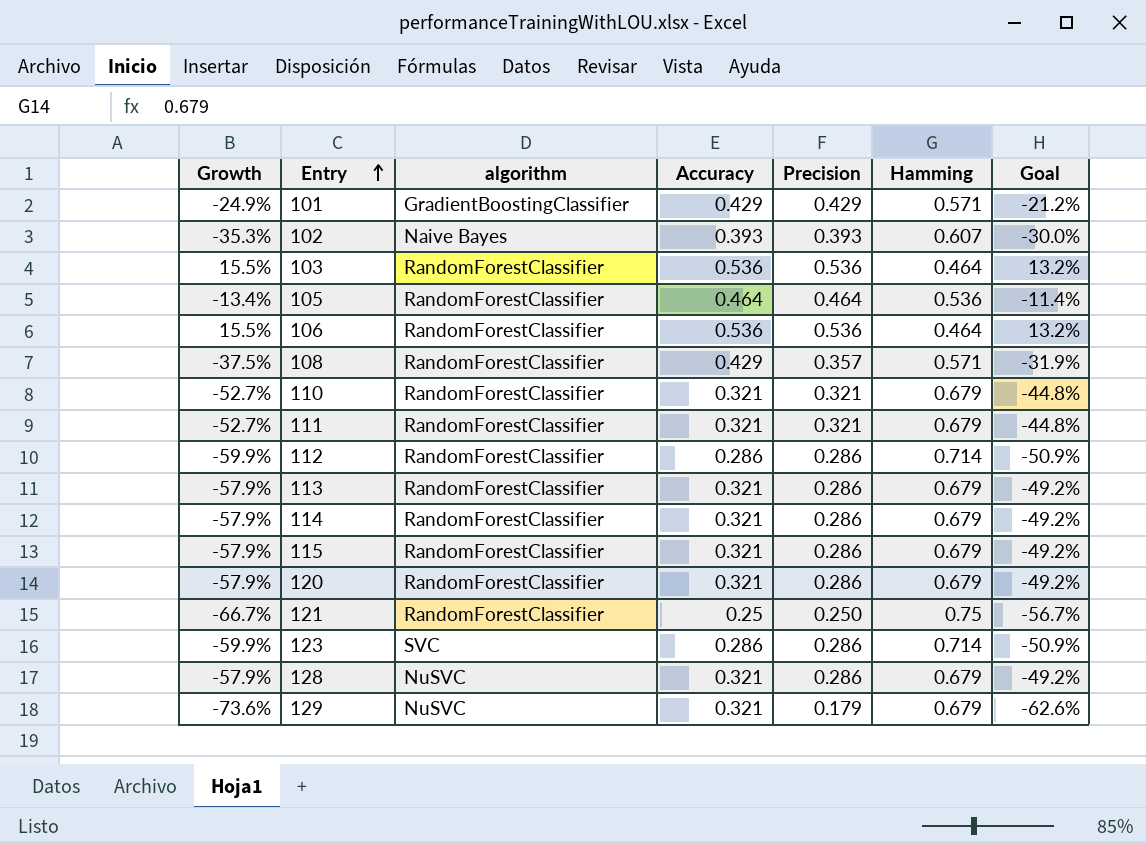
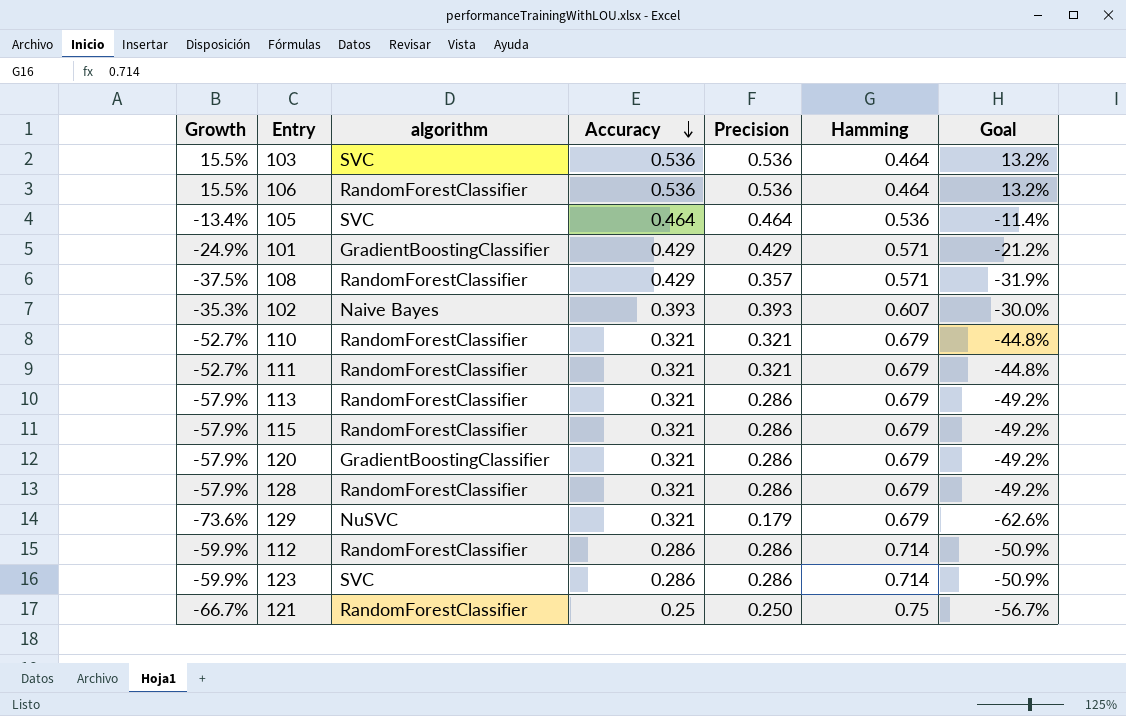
row order: Entry ascending -> Accuracy descending
row 114: -57.9% | RandomForestClassifier | 0.321 | 0.286 | 0.679 | -49.2% -> none
103 | algorithm: RandomForestClassifier -> SVC
105 | algorithm: RandomForestClassifier -> SVC
120 | algorithm: RandomForestClassifier -> GradientBoostingClassifier
128 | algorithm: NuSVC -> RandomForestClassifier

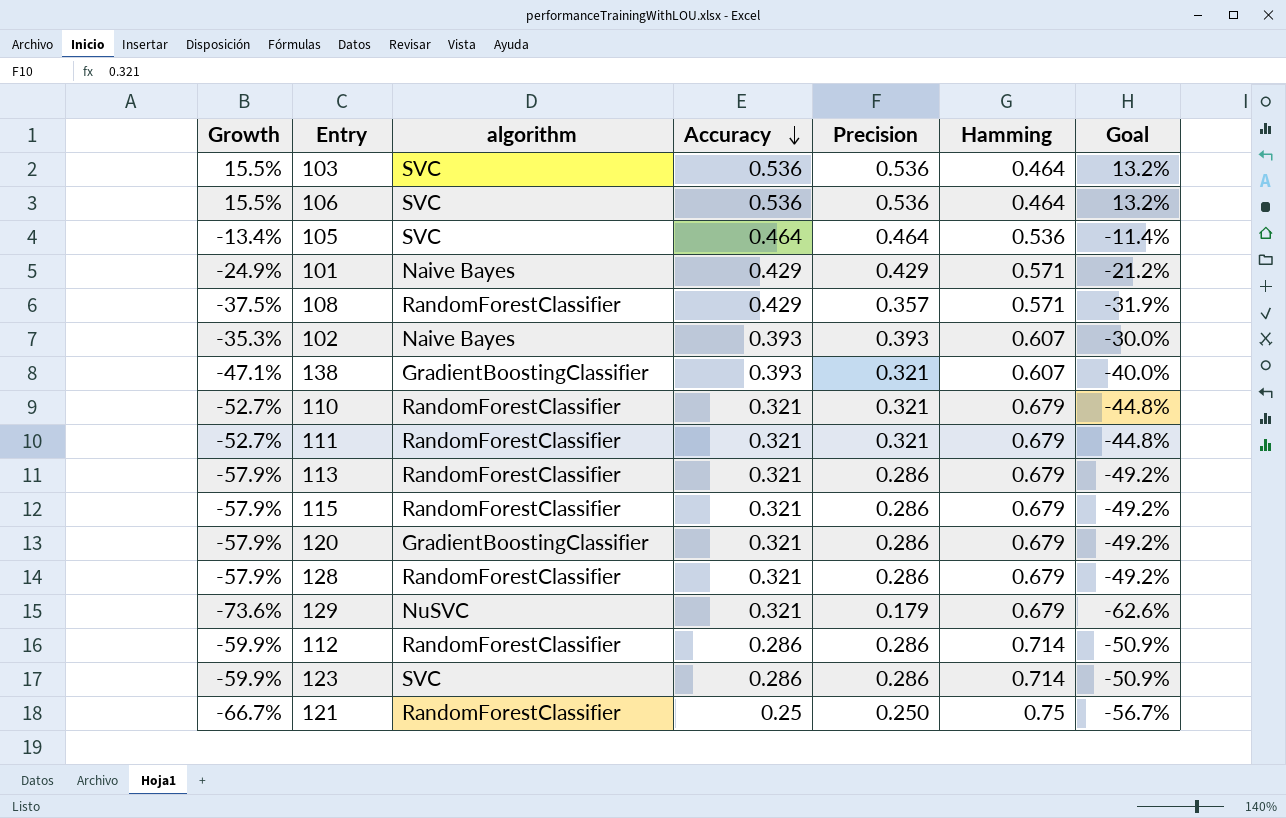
106 | algorithm: RandomForestClassifier -> SVC
101 | algorithm: GradientBoostingClassifier -> Naive Bayes
row 138: none -> -47.1% | GradientBoostingClassifier | 0.393 | 0.321 | 0.607 | -40.0%

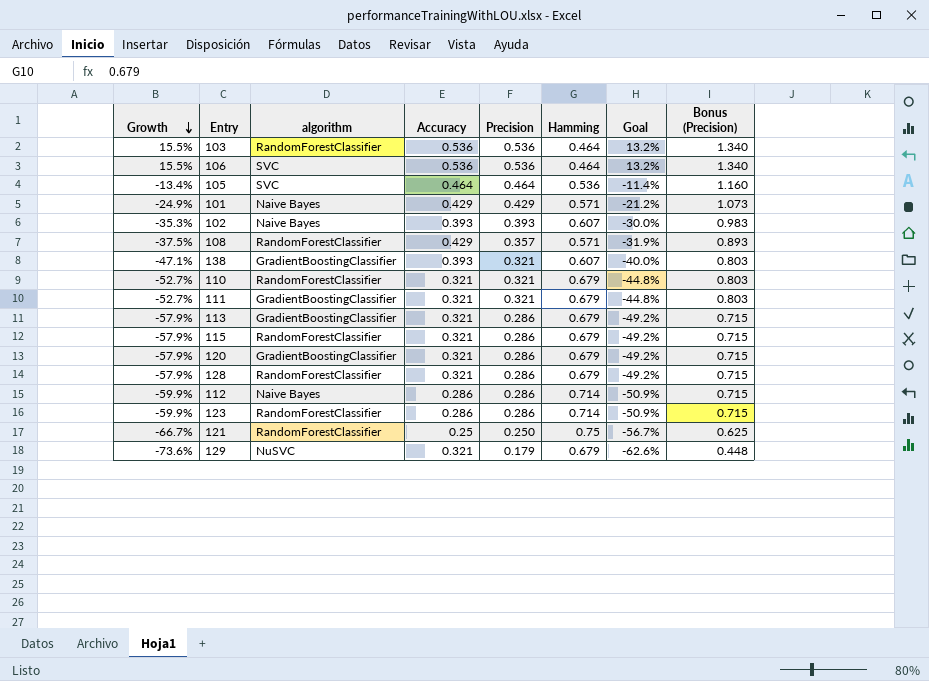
row order: Accuracy descending -> Growth descending
column Bonus (Precision) | formula: none -> [Precision] * 2.5
103 | algorithm: SVC -> RandomForestClassifier
111 | algorithm: RandomForestClassifier -> GradientBoostingClassifier
113 | algorithm: RandomForestClassifier -> GradientBoostingClassifier
112 | algorithm: RandomForestClassifier -> Naive Bayes
123 | algorithm: SVC -> RandomForestClassifier

